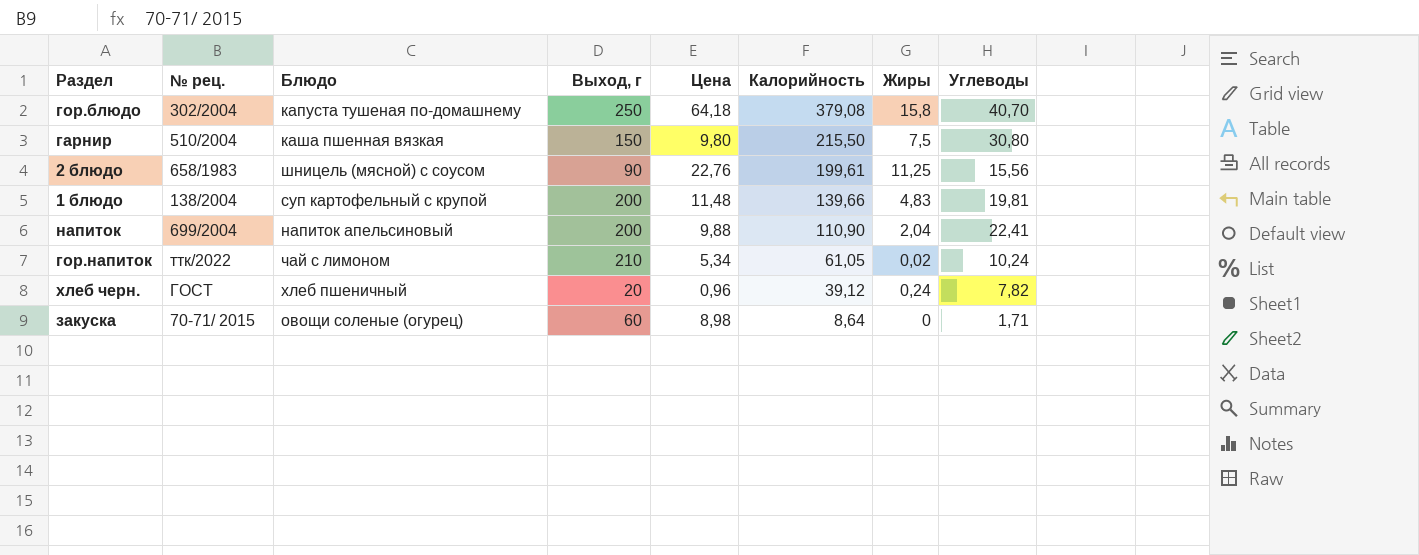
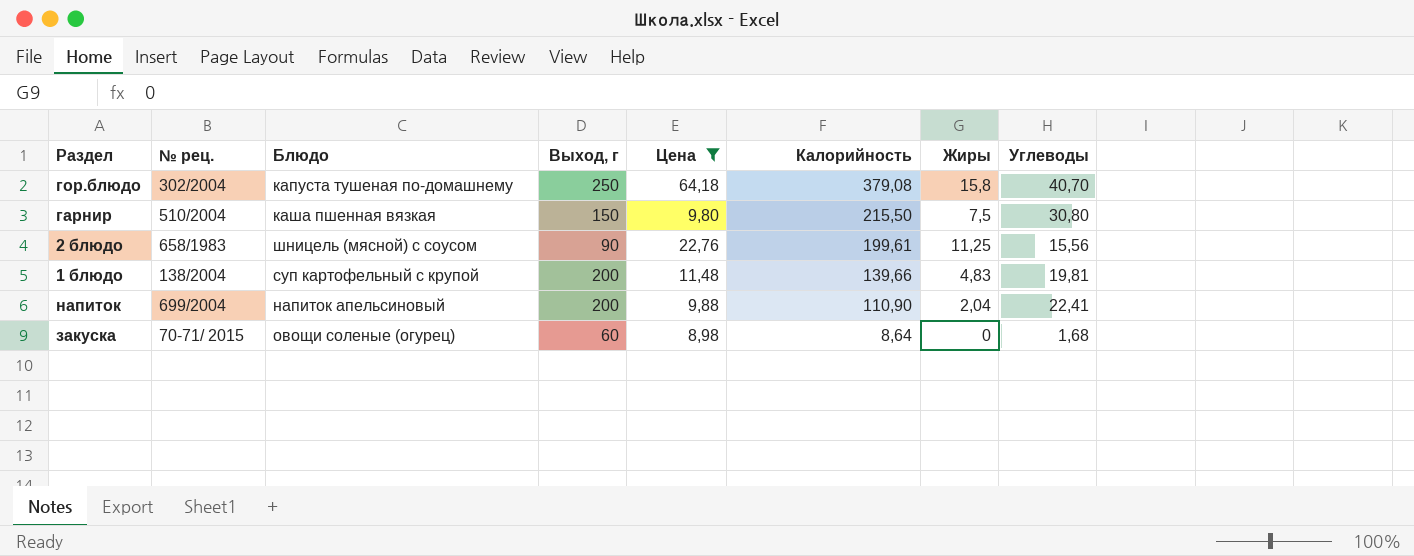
filter: none -> Цена >= 8,98
закуска | Углеводы: 1,71 -> 1,68

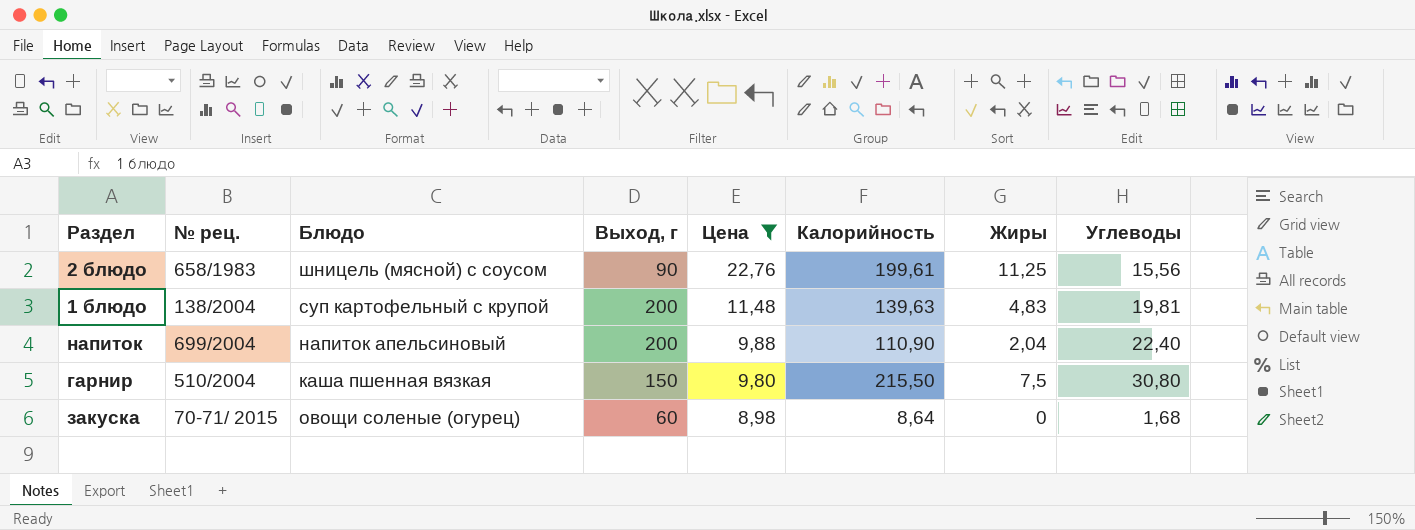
row order: Калорийность descending -> Цена descending
row гор.блюдо: 302/2004 | капуста тушеная по-домашнему | 250 | 64,18 | 379,08 | 15,8 | 40,70 -> none
1 блюдо | Калорийность: 139,66 -> 139,63
напиток | Углеводы: 22,41 -> 22,40

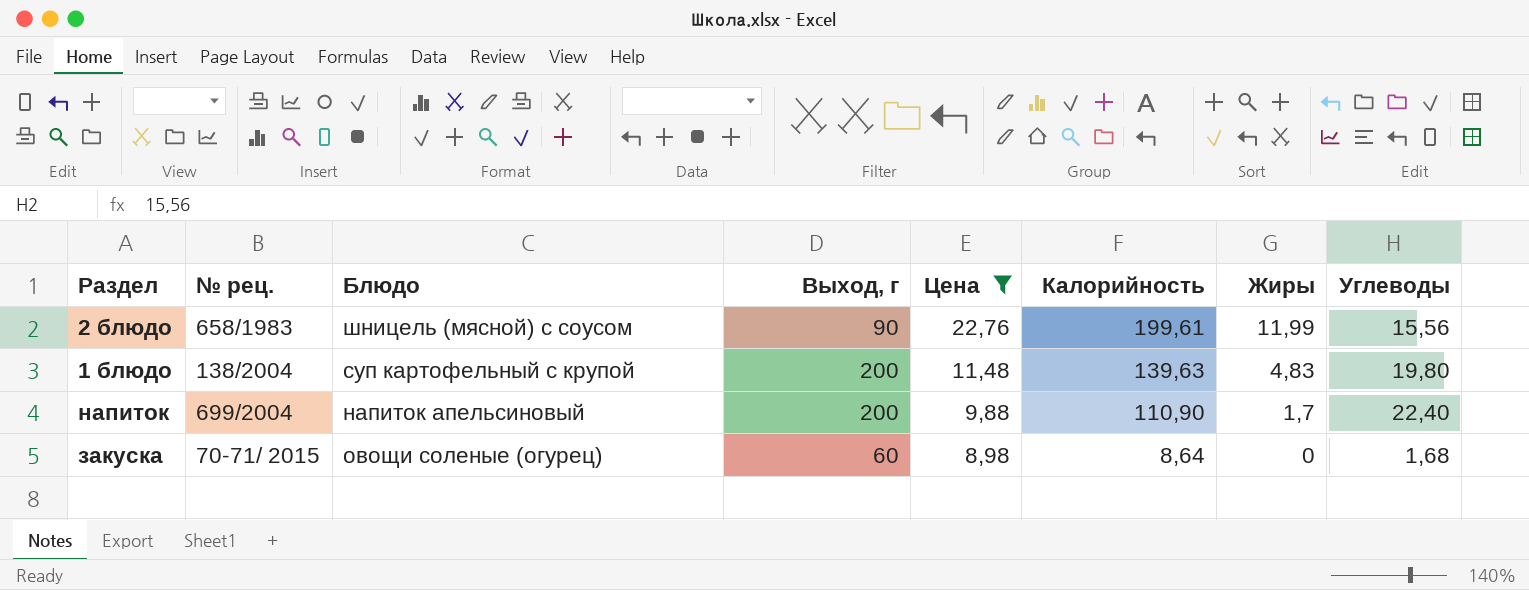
row гарнир: 510/2004 | каша пшенная вязкая | 150 | 9,80 | 215,50 | 7,5 | 30,80 -> none
2 блюдо | Жиры: 11,25 -> 11,99
1 блюдо | Углеводы: 19,81 -> 19,80
напиток | Жиры: 2,04 -> 1,7

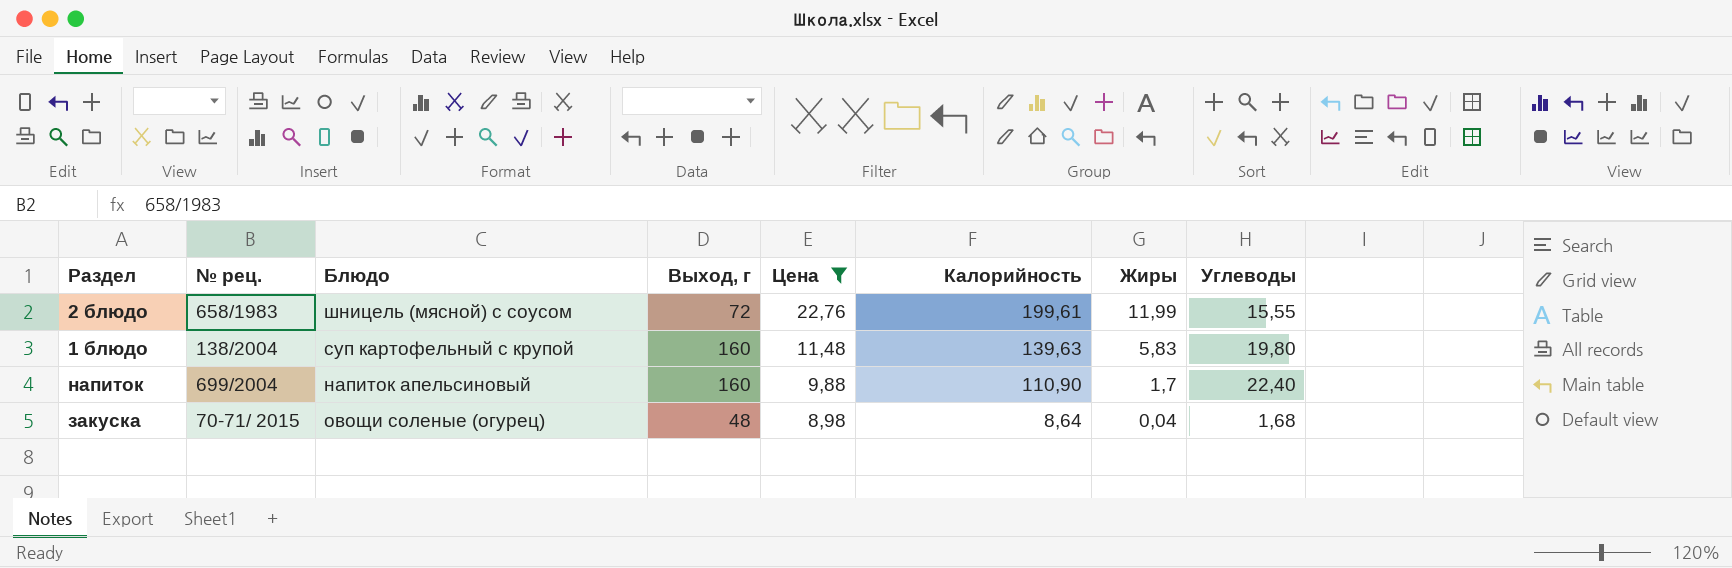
2 блюдо | Выход, г: 90 -> 72
2 блюдо | Углеводы: 15,56 -> 15,55
1 блюдо | Выход, г: 200 -> 160
1 блюдо | Жиры: 4,83 -> 5,83
напиток | Выход, г: 200 -> 160
закуска | Выход, г: 60 -> 48
закуска | Жиры: 0 -> 0,04

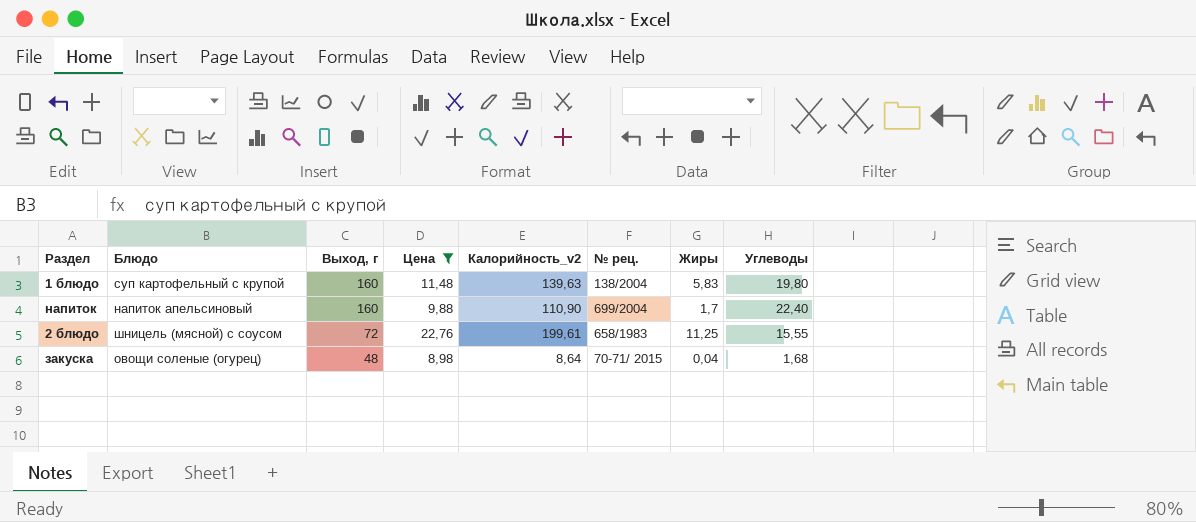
row order: Цена descending -> Выход, г descending
column name: Калорийность -> Калорийность_v2
column № рец. | position: 2 -> 6
2 блюдо | Жиры: 11,99 -> 11,25

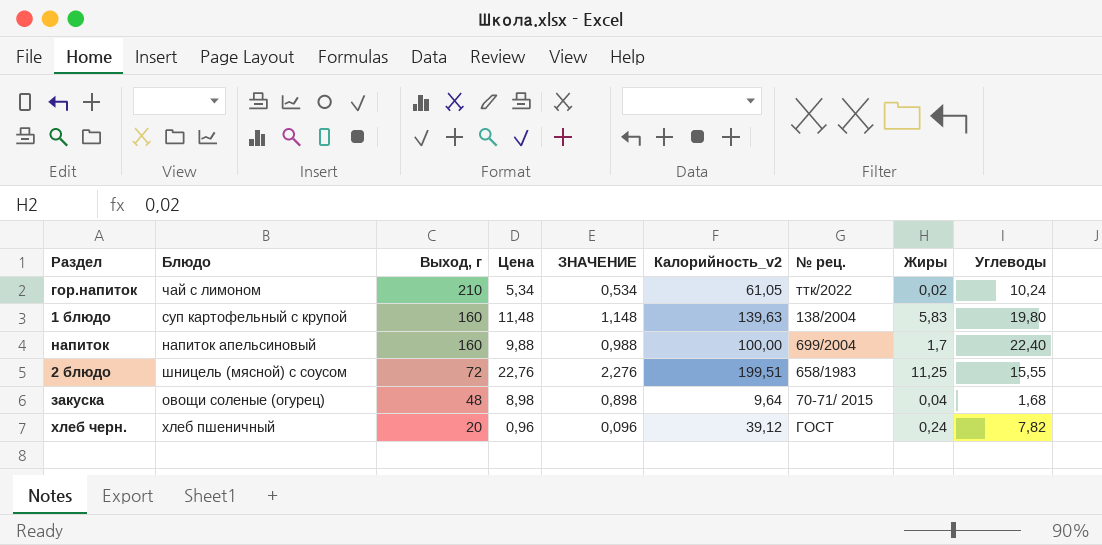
filter: Цена >= 8,98 -> none
column ЗНАЧЕНИЕ | formula: none -> [Цена] * 0,1
напиток | Калорийность_v2: 110,90 -> 100,00
2 блюдо | Калорийность_v2: 199,61 -> 199,51
закуска | Калорийность_v2: 8,64 -> 9,64

